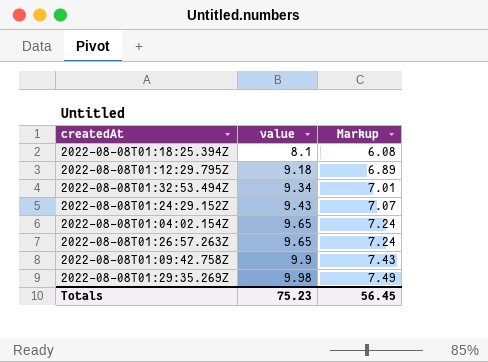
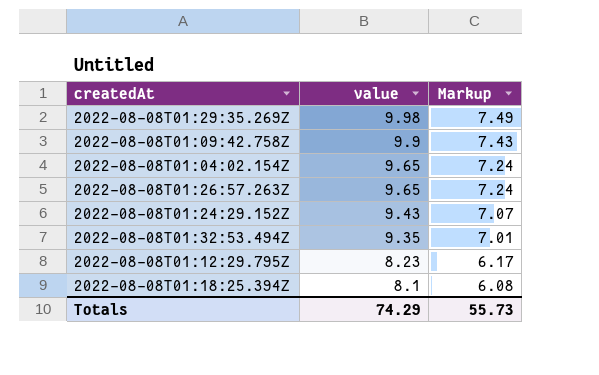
row order: value ascending -> value descending
2022-08-08T01:32:53.494Z | value: 9.34 -> 9.35
2022-08-08T01:12:29.795Z | value: 9.18 -> 8.23
2022-08-08T01:12:29.795Z | Markup: 6.89 -> 6.17
Totals | value: 75.23 -> 74.29
Totals | Markup: 56.45 -> 55.73

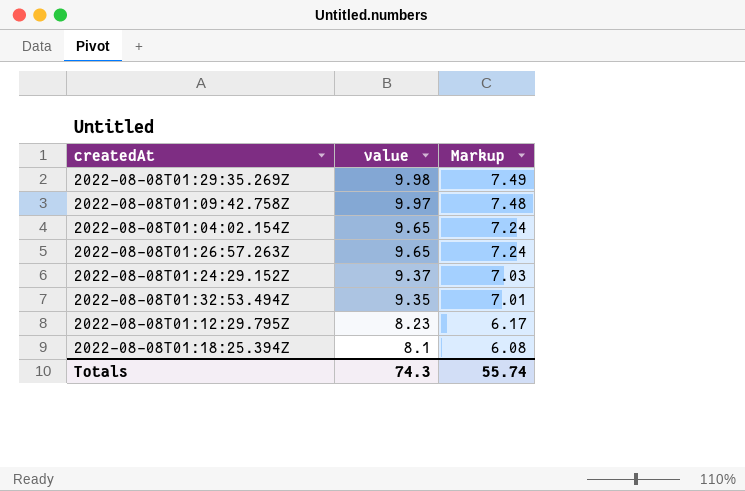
2022-08-08T01:09:42.758Z | value: 9.9 -> 9.97
2022-08-08T01:09:42.758Z | Markup: 7.43 -> 7.48
2022-08-08T01:24:29.152Z | value: 9.43 -> 9.37
2022-08-08T01:24:29.152Z | Markup: 7.07 -> 7.03
Totals | value: 74.29 -> 74.3
Totals | Markup: 55.73 -> 55.74

